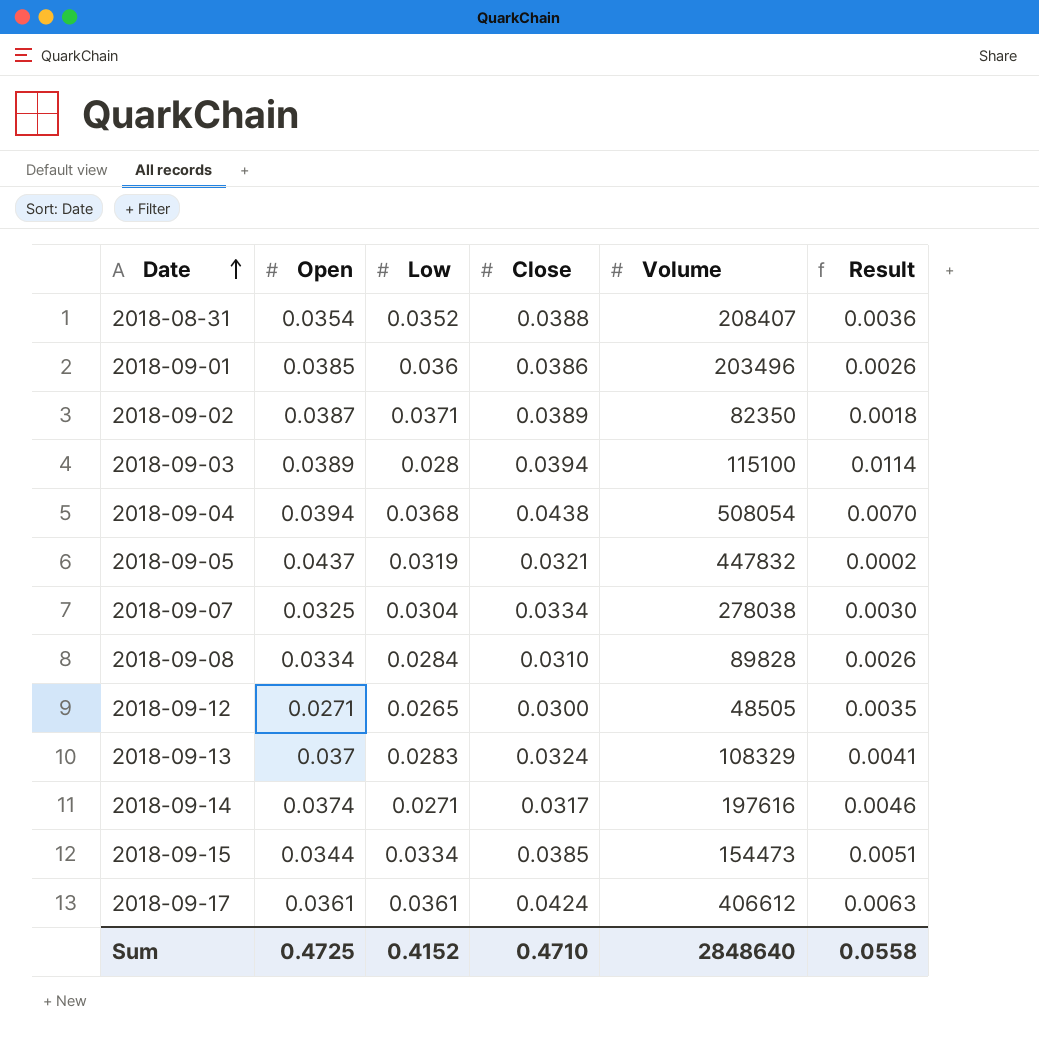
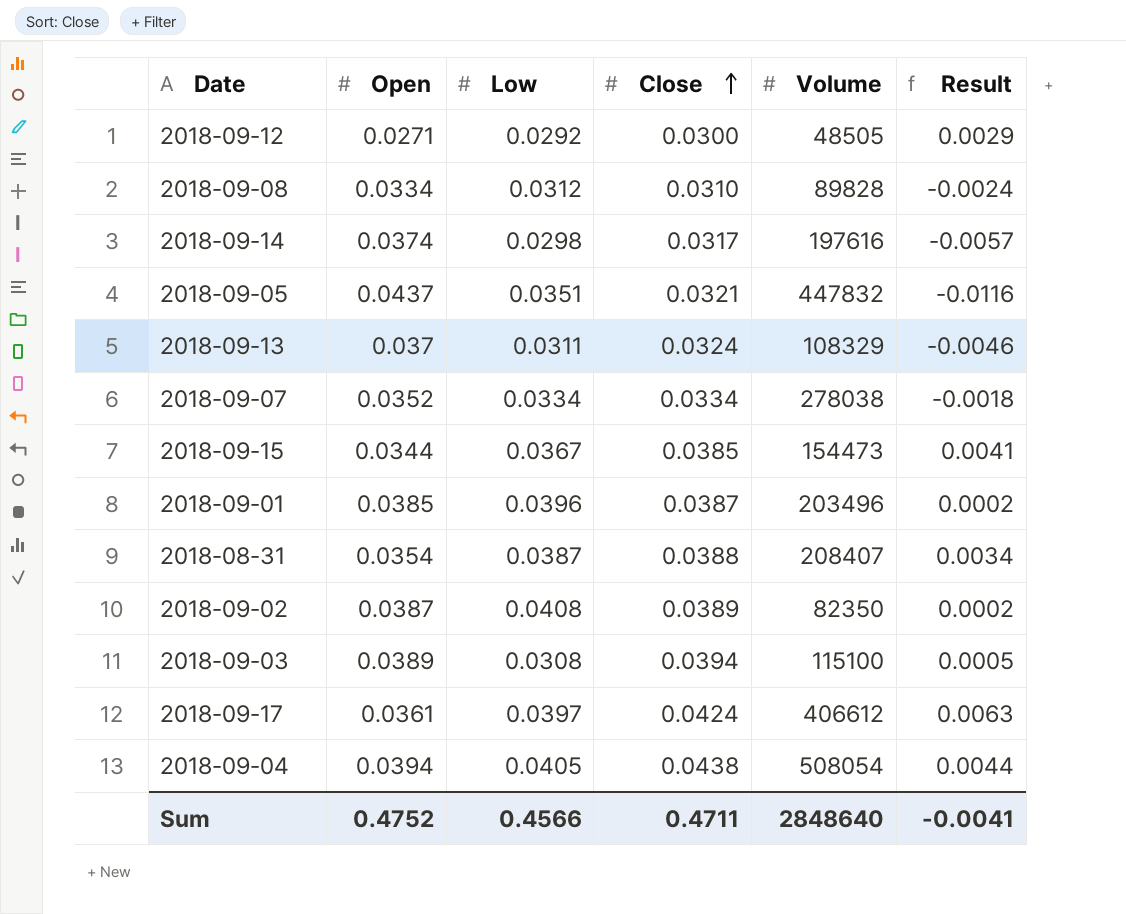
row order: Date ascending -> Close ascending
column Result | formula: [Close] - [Low] -> [Close] - [Open]
2018-09-12 | Low: 0.0265 -> 0.0292
2018-09-08 | Low: 0.0284 -> 0.0312
2018-09-14 | Low: 0.0271 -> 0.0298
2018-09-05 | Low: 0.0319 -> 0.0351
2018-09-13 | Low: 0.0283 -> 0.0311
2018-09-07 | Open: 0.0325 -> 0.0352
2018-09-07 | Low: 0.0304 -> 0.0334
2018-09-15 | Low: 0.0334 -> 0.0367
2018-09-01 | Low: 0.036 -> 0.0396
2018-09-01 | Close: 0.0386 -> 0.0387
2018-08-31 | Low: 0.0352 -> 0.0387
2018-09-02 | Low: 0.0371 -> 0.0408
2018-09-03 | Low: 0.028 -> 0.0308
2018-09-17 | Low: 0.0361 -> 0.0397
2018-09-04 | Low: 0.0368 -> 0.0405
Sum | Open: 0.4725 -> 0.4752
Sum | Low: 0.4152 -> 0.4566
Sum | Close: 0.4710 -> 0.4711
Sum | Result: 0.0558 -> -0.0041

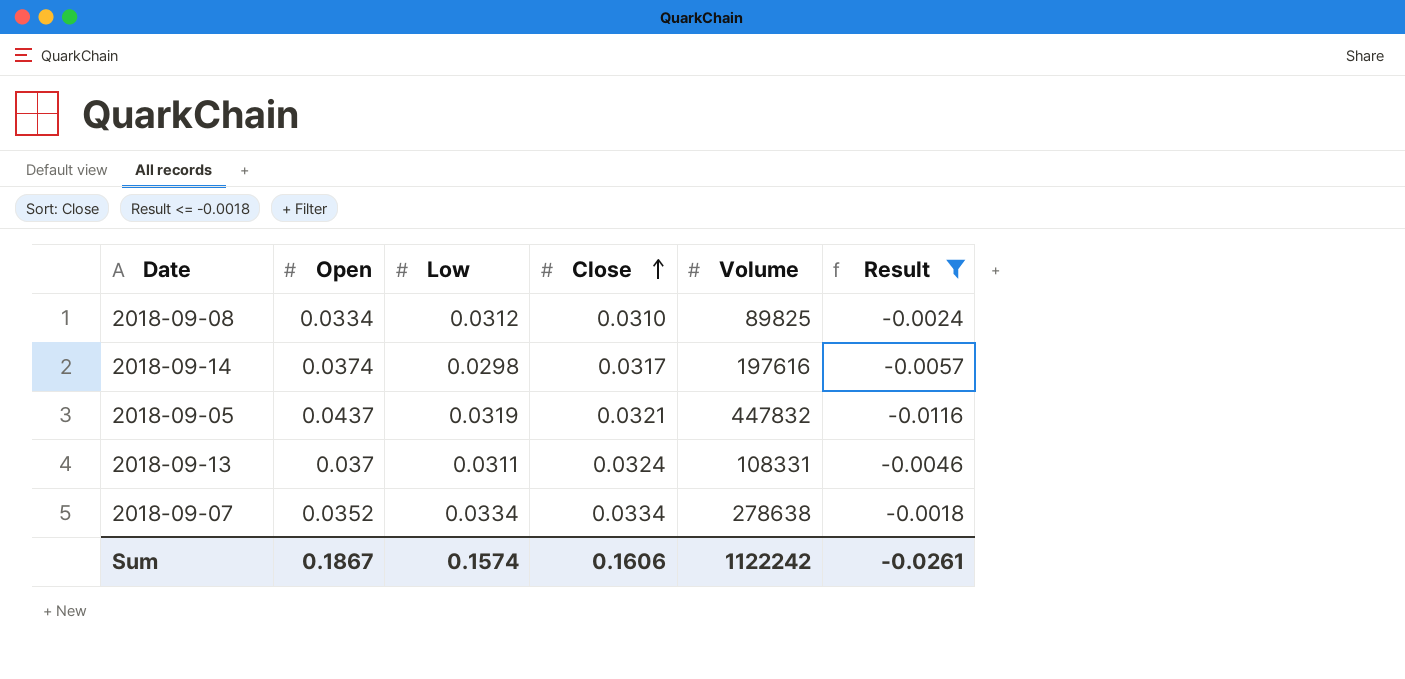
filter: none -> Result <= -0.0018
2018-09-08 | Volume: 89828 -> 89825
2018-09-05 | Low: 0.0351 -> 0.0319
2018-09-13 | Volume: 108329 -> 108331
2018-09-07 | Volume: 278038 -> 278638
Sum | Open: 0.4752 -> 0.1867
Sum | Low: 0.4566 -> 0.1574
Sum | Close: 0.4711 -> 0.1606
Sum | Volume: 2848640 -> 1122242
Sum | Result: -0.0041 -> -0.0261

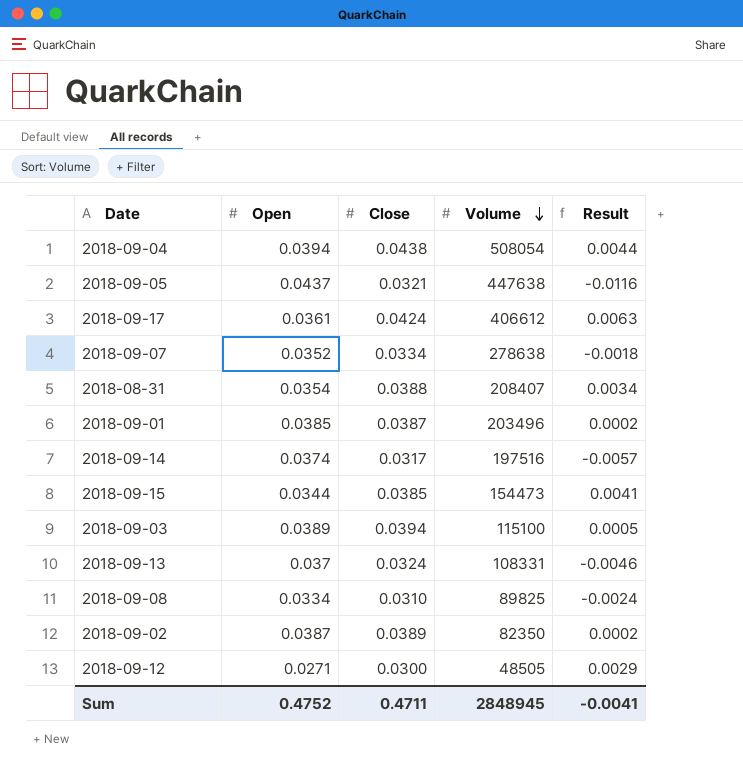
filter: Result <= -0.0018 -> none
row order: Close ascending -> Volume descending
column Low | position: 3 -> none
2018-09-05 | Volume: 447832 -> 447638
2018-09-14 | Volume: 197616 -> 197516
Sum | Open: 0.1867 -> 0.4752
Sum | Close: 0.1606 -> 0.4711
Sum | Volume: 1122242 -> 2848945
Sum | Result: -0.0261 -> -0.0041

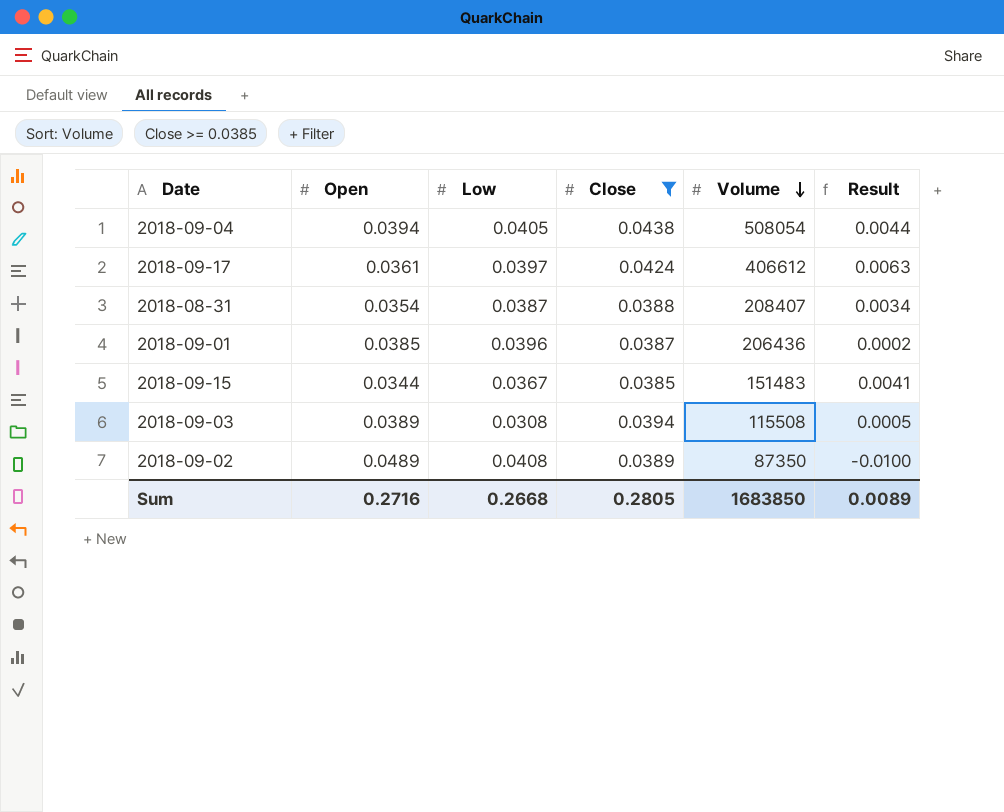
filter: none -> Close >= 0.0385
column Low | position: none -> 3
2018-09-01 | Volume: 203496 -> 206436
2018-09-15 | Volume: 154473 -> 151483
2018-09-03 | Volume: 115100 -> 115508
2018-09-02 | Open: 0.0387 -> 0.0489
2018-09-02 | Volume: 82350 -> 87350
2018-09-02 | Result: 0.0002 -> -0.0100
Sum | Open: 0.4752 -> 0.2716
Sum | Close: 0.4711 -> 0.2805
Sum | Volume: 2848945 -> 1683850
Sum | Result: -0.0041 -> 0.0089

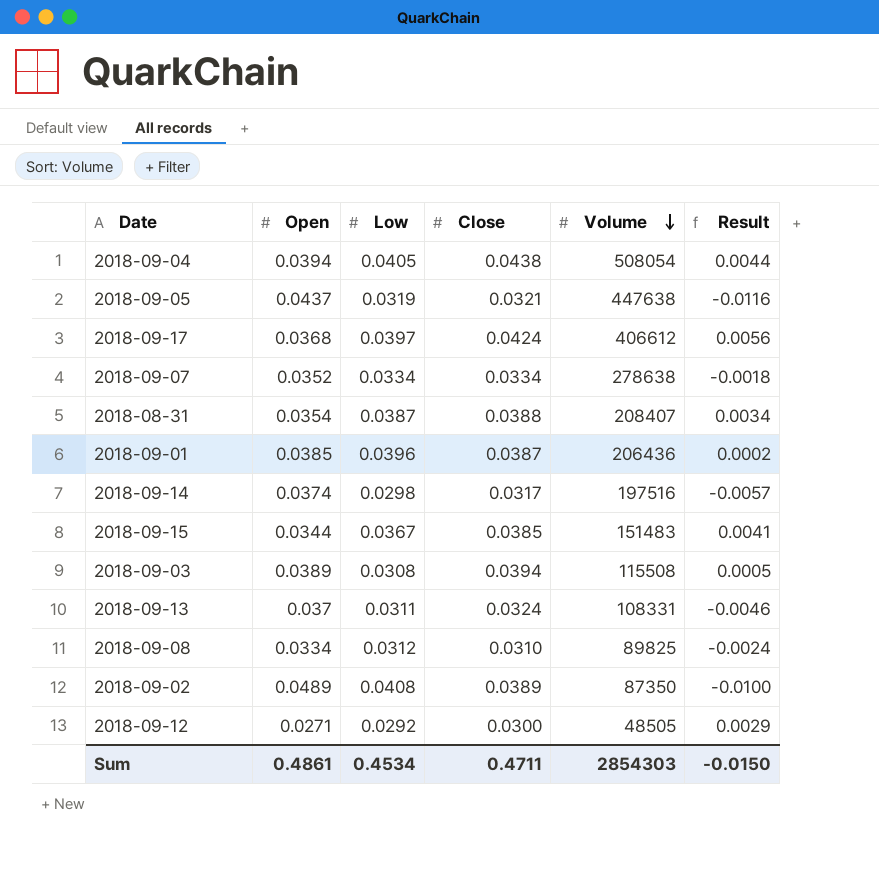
filter: Close >= 0.0385 -> none
2018-09-17 | Open: 0.0361 -> 0.0368
2018-09-17 | Result: 0.0063 -> 0.0056
Sum | Open: 0.2716 -> 0.4861
Sum | Low: 0.2668 -> 0.4534
Sum | Close: 0.2805 -> 0.4711
Sum | Volume: 1683850 -> 2854303
Sum | Result: 0.0089 -> -0.0150

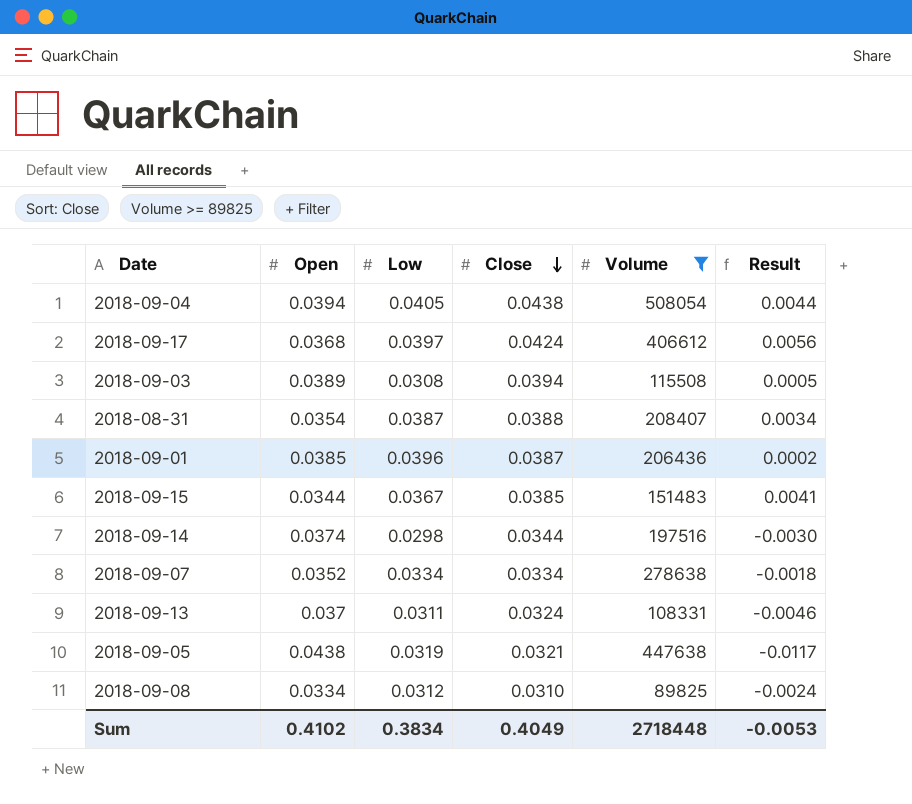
filter: none -> Volume >= 89825
row order: Volume descending -> Close descending
2018-09-14 | Close: 0.0317 -> 0.0344
2018-09-14 | Result: -0.0057 -> -0.0030
2018-09-05 | Open: 0.0437 -> 0.0438
2018-09-05 | Result: -0.0116 -> -0.0117
Sum | Open: 0.4861 -> 0.4102
Sum | Low: 0.4534 -> 0.3834
Sum | Close: 0.4711 -> 0.4049
Sum | Volume: 2854303 -> 2718448
Sum | Result: -0.0150 -> -0.0053

